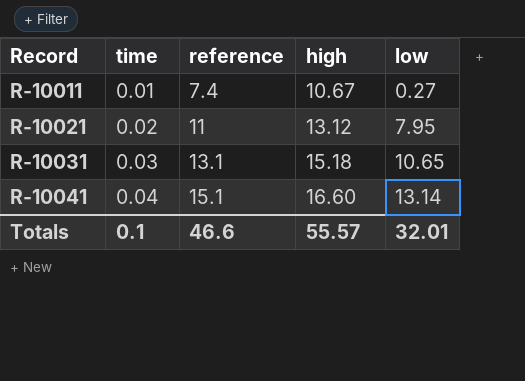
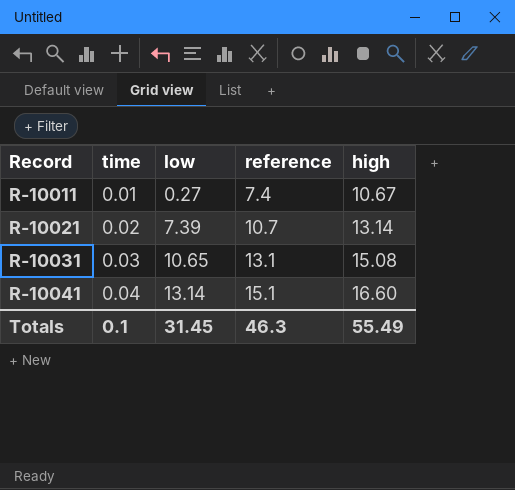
column low | position: 5 -> 3
R-10021 | low: 7.95 -> 7.39
R-10021 | reference: 11 -> 10.7
R-10021 | high: 13.12 -> 13.14
R-10031 | high: 15.18 -> 15.08
Totals | low: 32.01 -> 31.45
Totals | reference: 46.6 -> 46.3
Totals | high: 55.57 -> 55.49

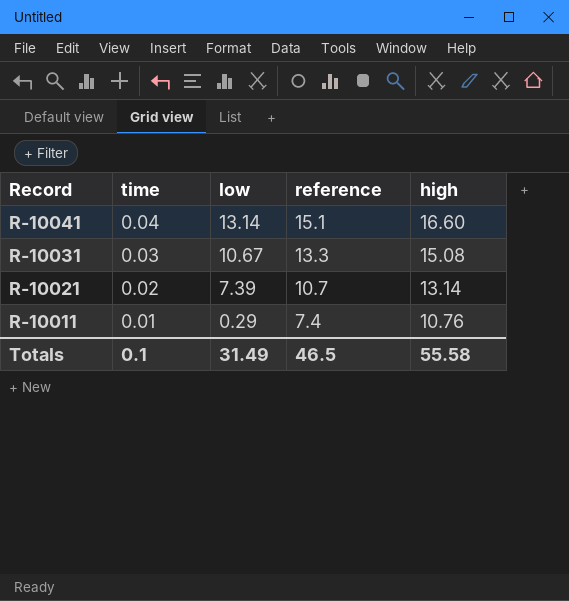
row order: Record ascending -> Record descending
R-10031 | low: 10.65 -> 10.67
R-10031 | reference: 13.1 -> 13.3
R-10011 | low: 0.27 -> 0.29
R-10011 | high: 10.67 -> 10.76
Totals | low: 31.45 -> 31.49
Totals | reference: 46.3 -> 46.5
Totals | high: 55.49 -> 55.58

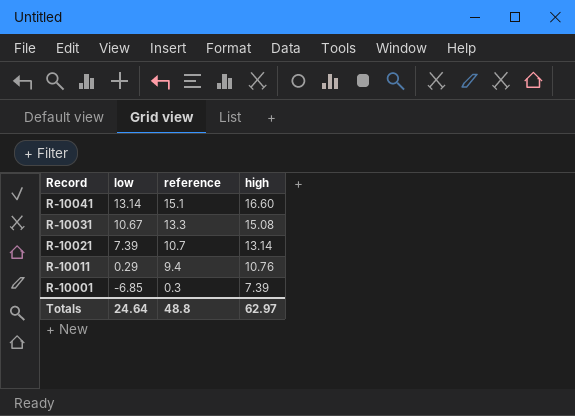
column time | position: 2 -> none
R-10011 | reference: 7.4 -> 9.4
row R-10001: none -> -6.85 | 0.3 | 7.39
Totals | low: 31.49 -> 24.64
Totals | reference: 46.5 -> 48.8
Totals | high: 55.58 -> 62.97

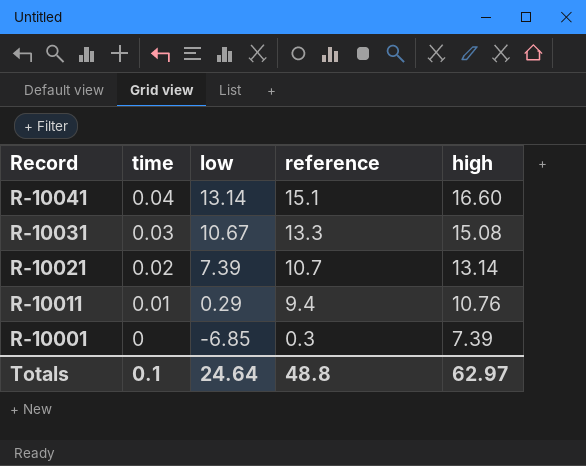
column time | position: none -> 2

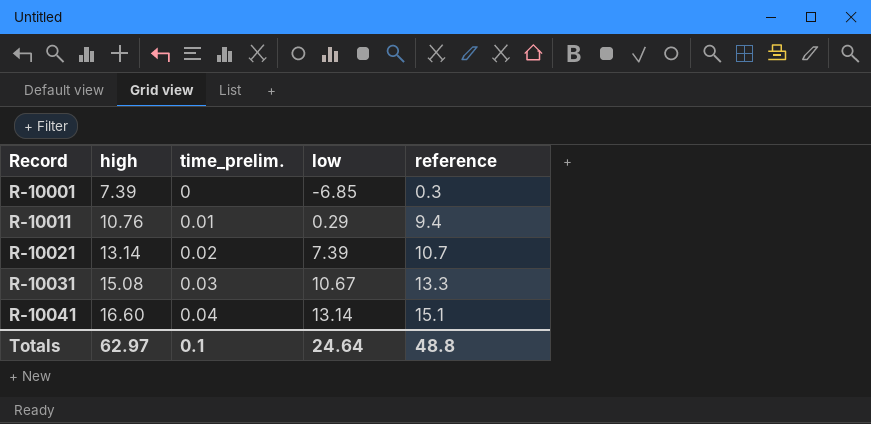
row order: Record descending -> Record ascending
column high | position: 5 -> 2
column name: time -> time_prelim.

